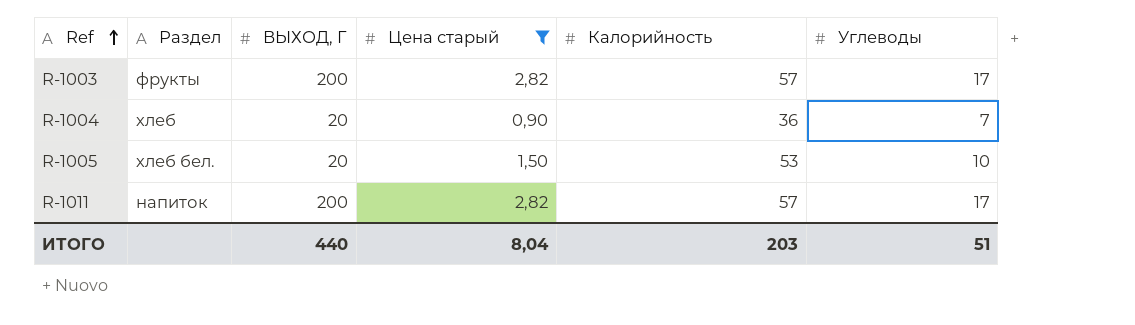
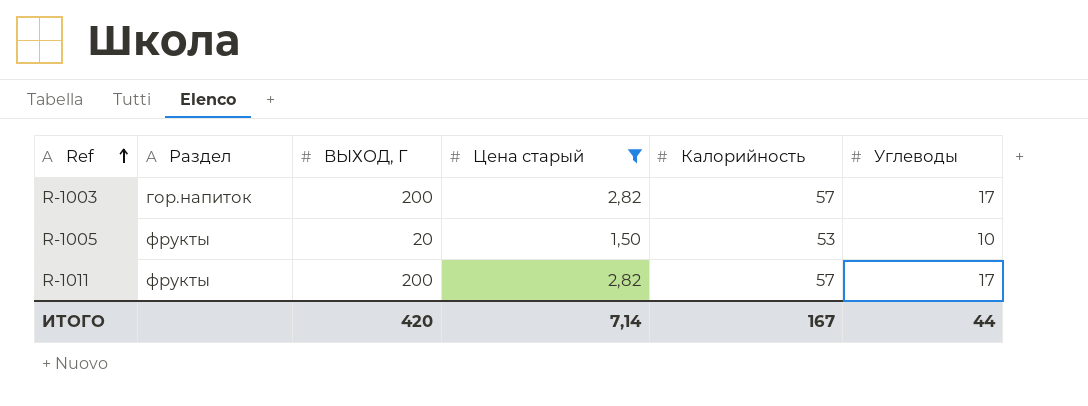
row R-1004: хлеб | 20 | 0,90 | 36 | 7 -> none
R-1003 | Раздел: фрукты -> гор.напиток
R-1005 | Раздел: хлеб бел. -> фрукты
R-1011 | Раздел: напиток -> фрукты
ИТОГО | ВЫХОД, Г: 440 -> 420
ИТОГО | Цена старый: 8,04 -> 7,14
ИТОГО | Калорийность: 203 -> 167
ИТОГО | Углеводы: 51 -> 44

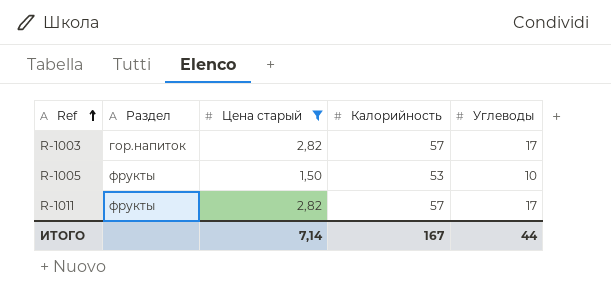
column ВЫХОД, Г | position: 3 -> none

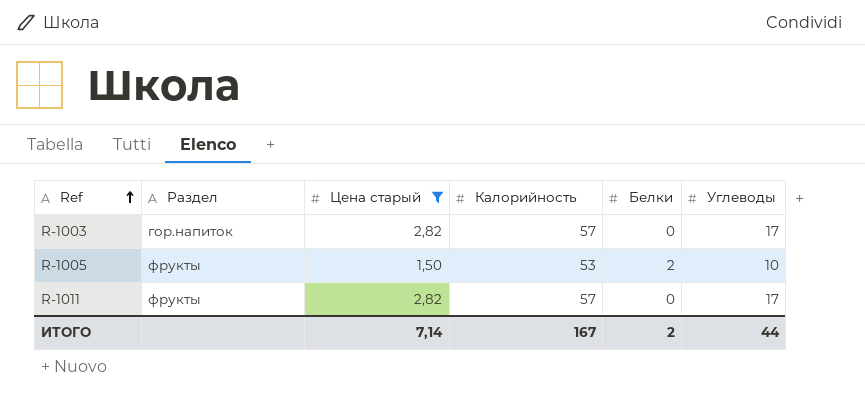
column Белки | position: none -> 5

